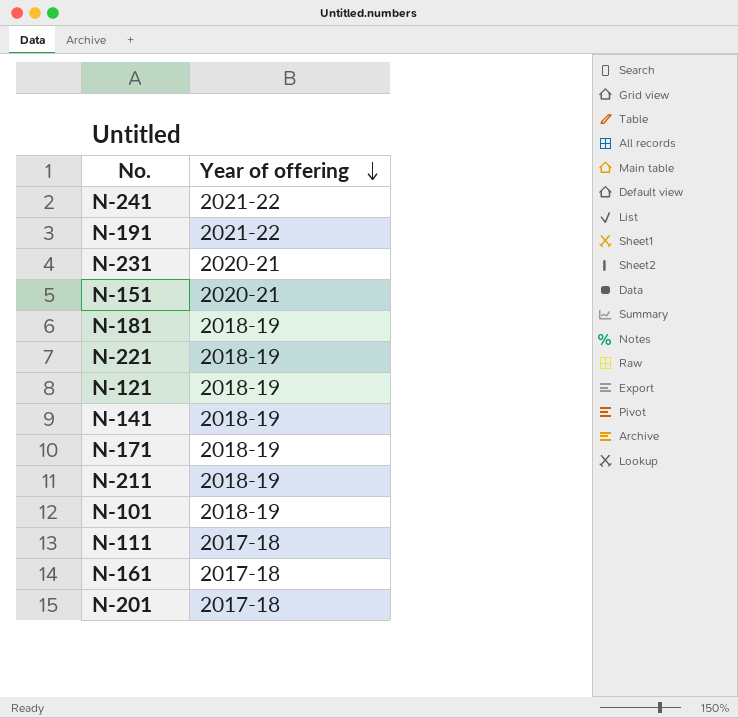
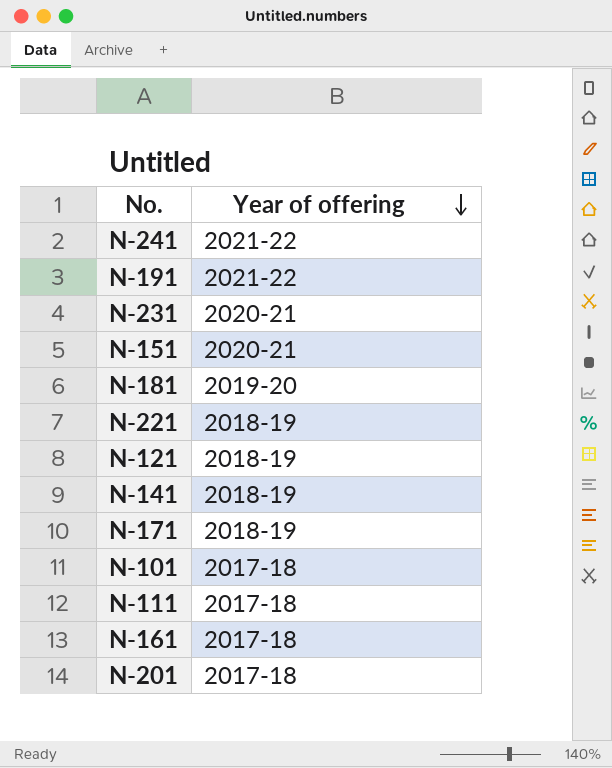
row N-211: 2018-19 -> none
N-181 | Year of offering: 2018-19 -> 2019-20
N-101 | Year of offering: 2018-19 -> 2017-18

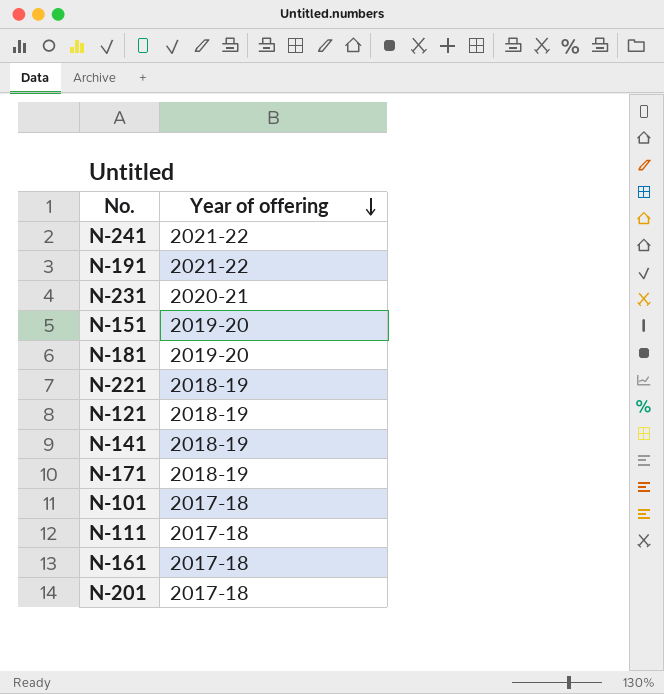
N-151 | Year of offering: 2020-21 -> 2019-20

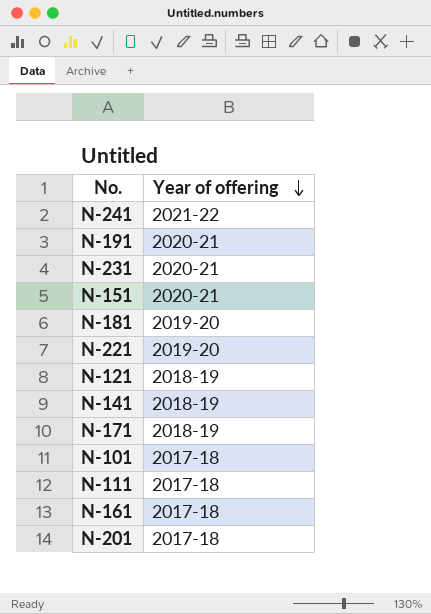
N-191 | Year of offering: 2021-22 -> 2020-21
N-151 | Year of offering: 2019-20 -> 2020-21
N-221 | Year of offering: 2018-19 -> 2019-20

